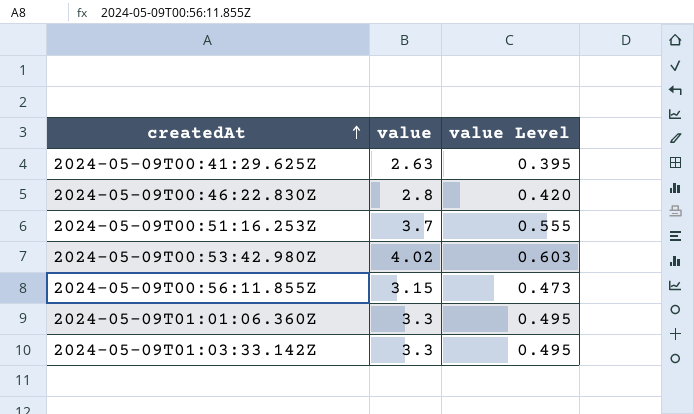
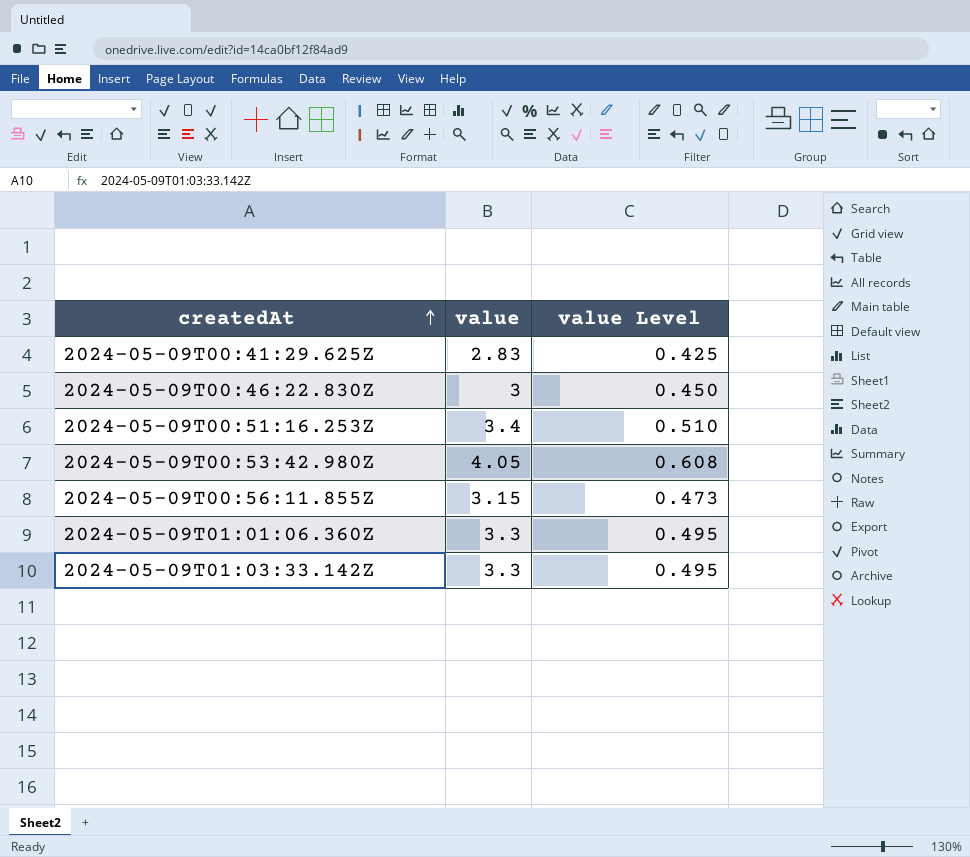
2024-05-09T00:41:29.625Z | value: 2.63 -> 2.83
2024-05-09T00:41:29.625Z | value Level: 0.395 -> 0.425
2024-05-09T00:46:22.830Z | value: 2.8 -> 3
2024-05-09T00:46:22.830Z | value Level: 0.420 -> 0.450
2024-05-09T00:51:16.253Z | value: 3.7 -> 3.4
2024-05-09T00:51:16.253Z | value Level: 0.555 -> 0.510
2024-05-09T00:53:42.980Z | value: 4.02 -> 4.05
2024-05-09T00:53:42.980Z | value Level: 0.603 -> 0.608

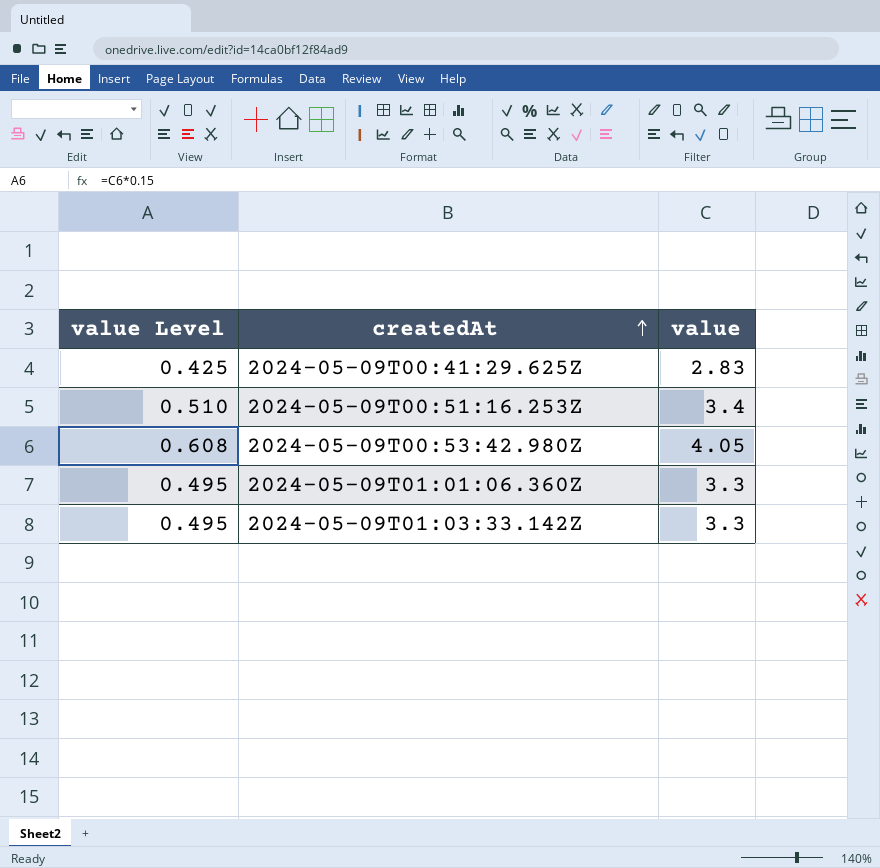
column value Level | position: 3 -> 1
row 2024-05-09T00:46:22.830Z: 3 | 0.450 -> none
row 2024-05-09T00:56:11.855Z: 3.15 | 0.473 -> none

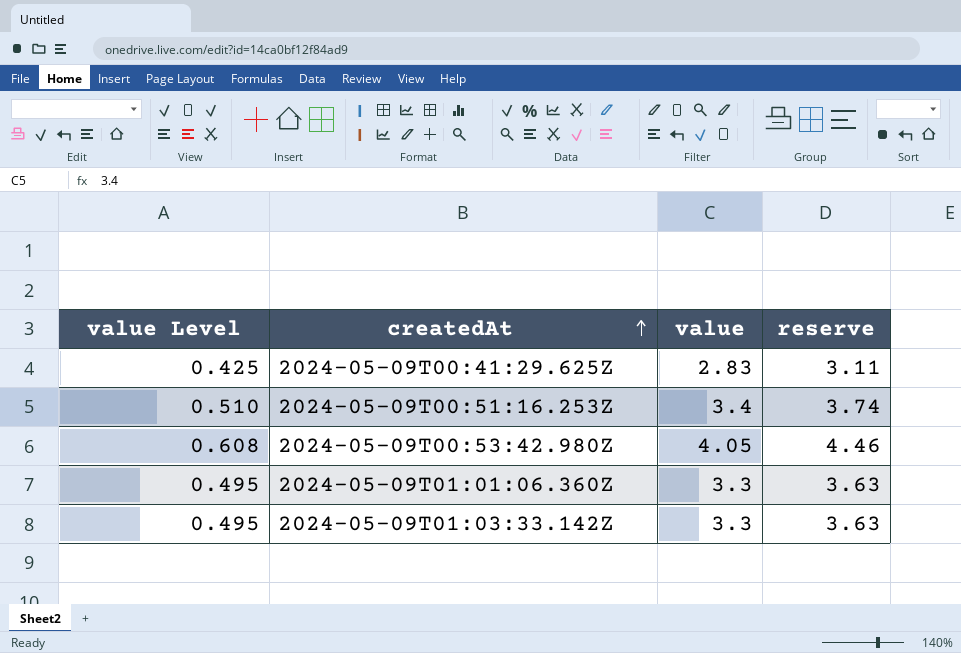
column reserve | formula: none -> [value] * 1.1

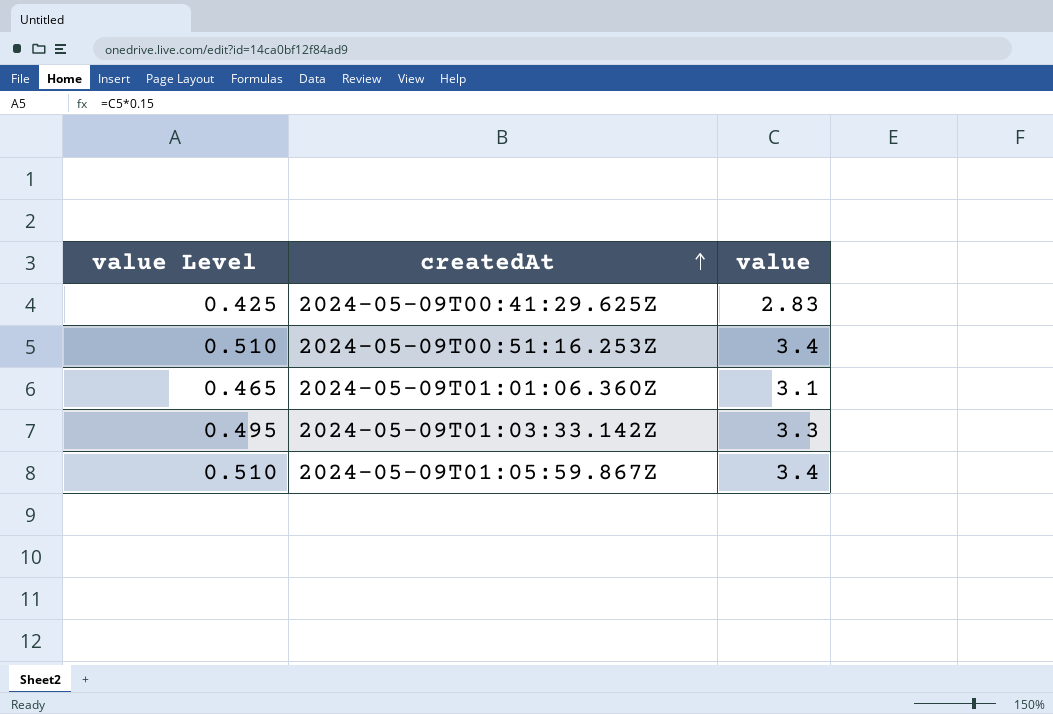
column reserve | formula: [value] * 1.1 -> none
row 2024-05-09T00:53:42.980Z: 0.608 | 4.05 | 4.46 -> none
2024-05-09T01:01:06.360Z | value Level: 0.495 -> 0.465
2024-05-09T01:01:06.360Z | value: 3.3 -> 3.1
row 2024-05-09T01:05:59.867Z: none -> 0.510 | 3.4

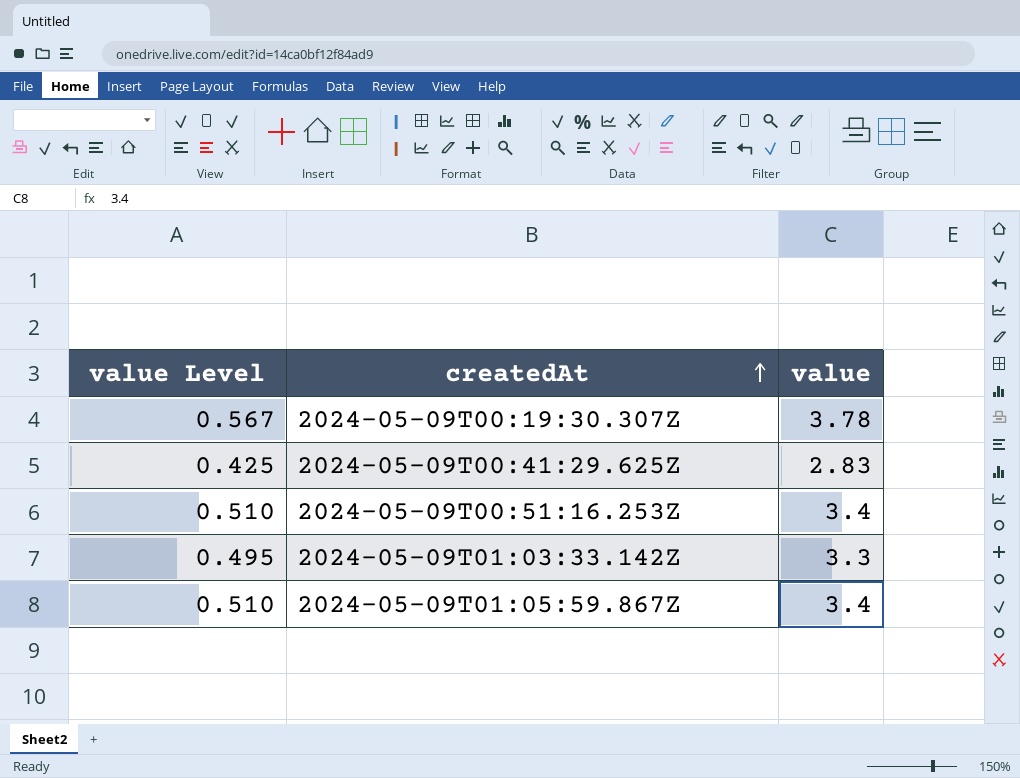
row 2024-05-09T01:01:06.360Z: 0.465 | 3.1 -> none
row 2024-05-09T00:19:30.307Z: none -> 0.567 | 3.78

